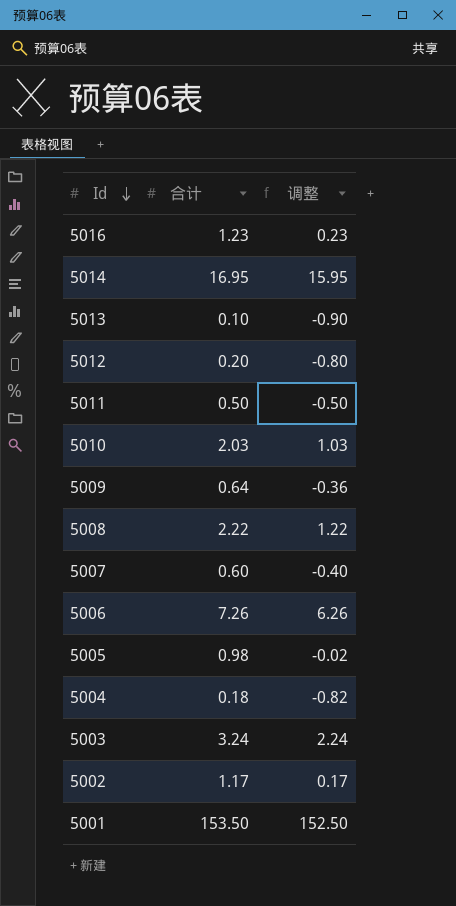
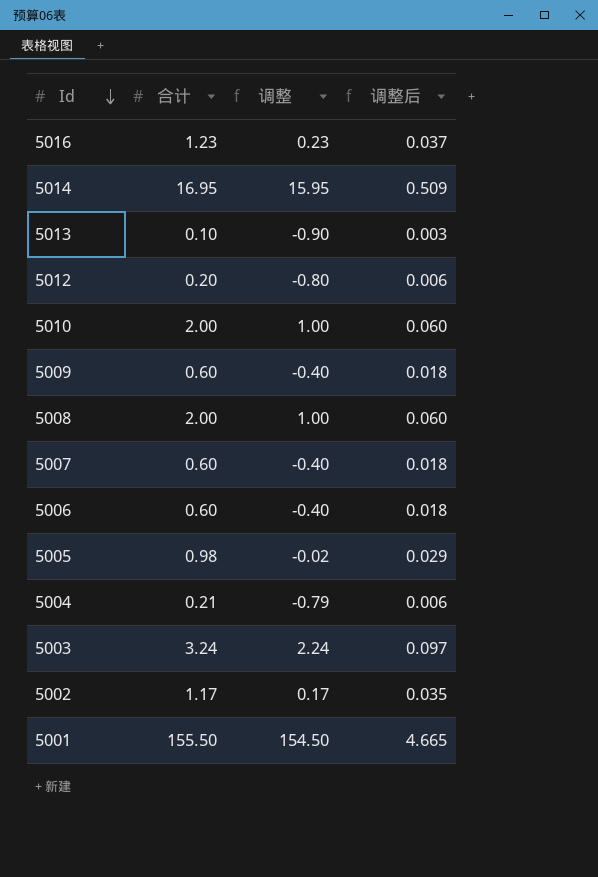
column 调整后 | formula: none -> [合计] * 0.03
row 5011: 0.50 | -0.50 -> none
5010 | 合计: 2.03 -> 2.00
5010 | 调整: 1.03 -> 1.00
5009 | 合计: 0.64 -> 0.60
5009 | 调整: -0.36 -> -0.40
5008 | 合计: 2.22 -> 2.00
5008 | 调整: 1.22 -> 1.00
5006 | 合计: 7.26 -> 0.60
5006 | 调整: 6.26 -> -0.40
5004 | 合计: 0.18 -> 0.21
5004 | 调整: -0.82 -> -0.79
5001 | 合计: 153.50 -> 155.50
5001 | 调整: 152.50 -> 154.50

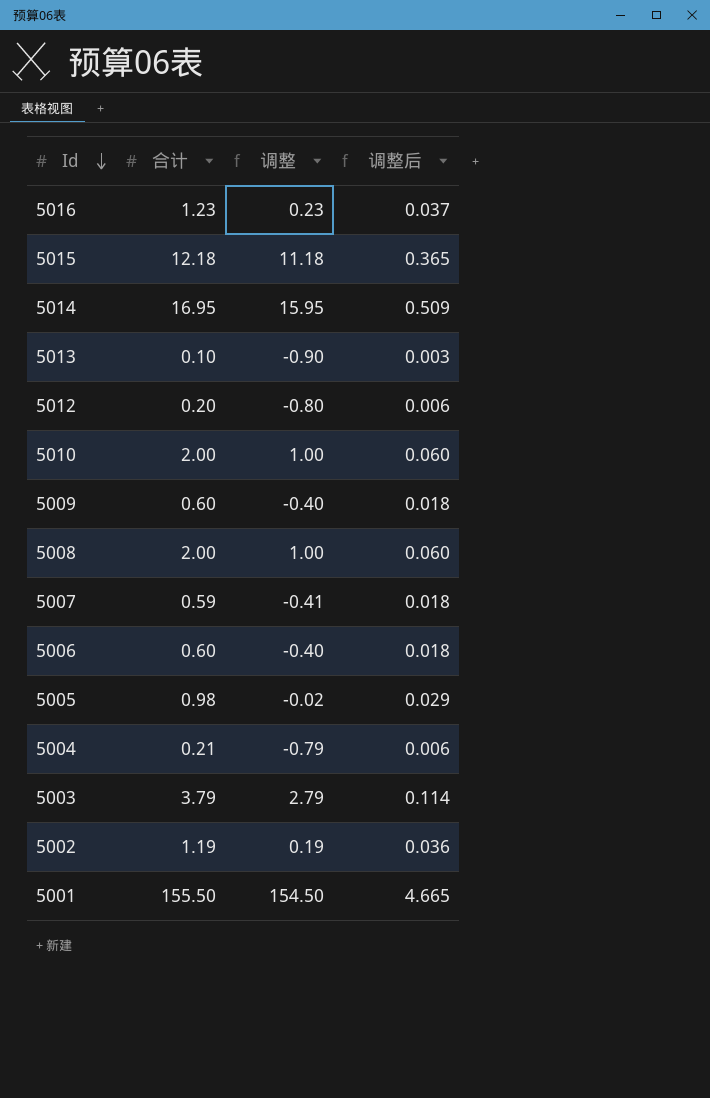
row 5015: none -> 12.18 | 11.18 | 0.365
5007 | 合计: 0.60 -> 0.59
5007 | 调整: -0.40 -> -0.41
5003 | 合计: 3.24 -> 3.79
5003 | 调整: 2.24 -> 2.79
5003 | 调整后: 0.097 -> 0.114
5002 | 合计: 1.17 -> 1.19
5002 | 调整: 0.17 -> 0.19
5002 | 调整后: 0.035 -> 0.036

